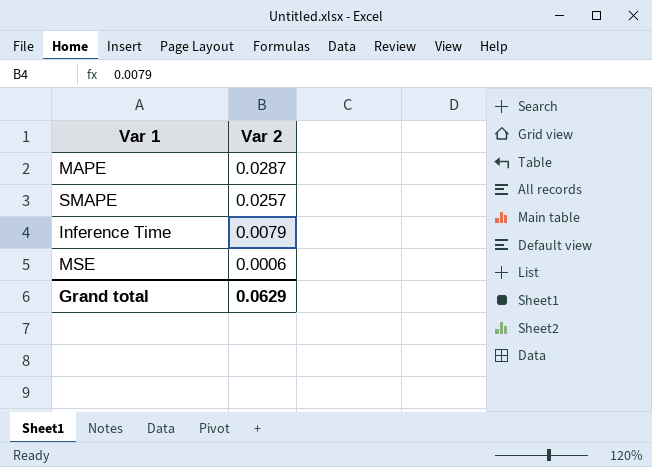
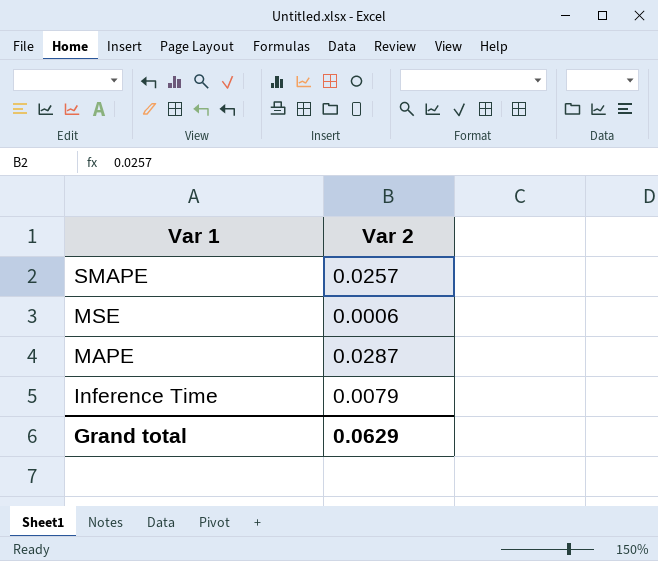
row order: Var 2 descending -> Var 1 descending

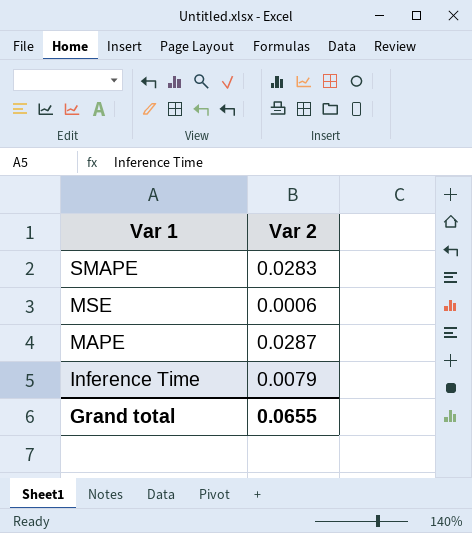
SMAPE | Var 2: 0.0257 -> 0.0283
Grand total | Var 2: 0.0629 -> 0.0655

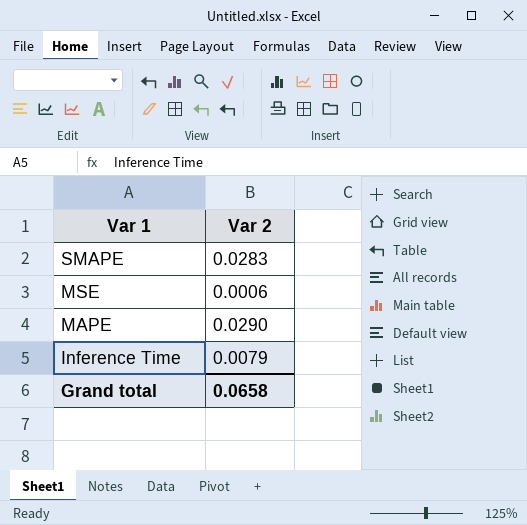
MAPE | Var 2: 0.0287 -> 0.0290
Grand total | Var 2: 0.0655 -> 0.0658

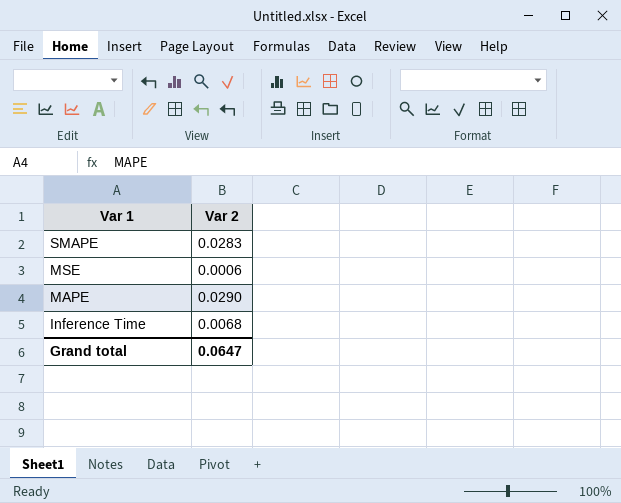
Inference Time | Var 2: 0.0079 -> 0.0068
Grand total | Var 2: 0.0658 -> 0.0647

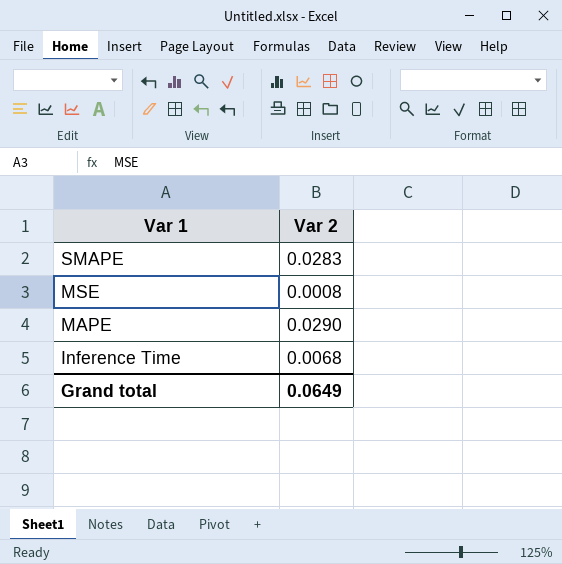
MSE | Var 2: 0.0006 -> 0.0008
Grand total | Var 2: 0.0647 -> 0.0649

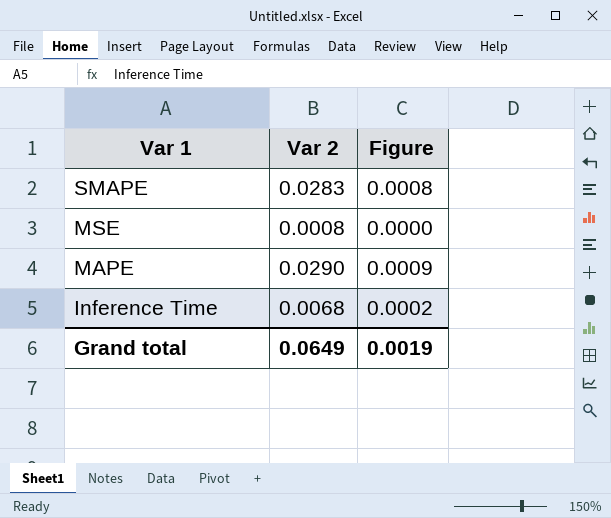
column Figure | formula: none -> [Var 2] * 0.03

